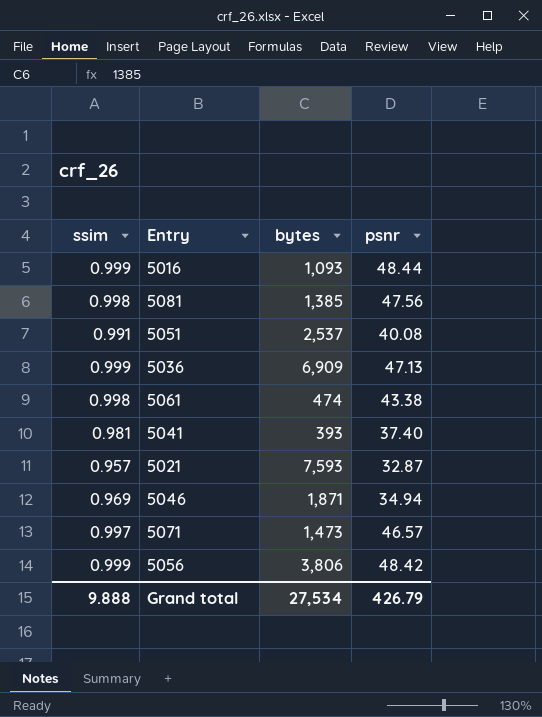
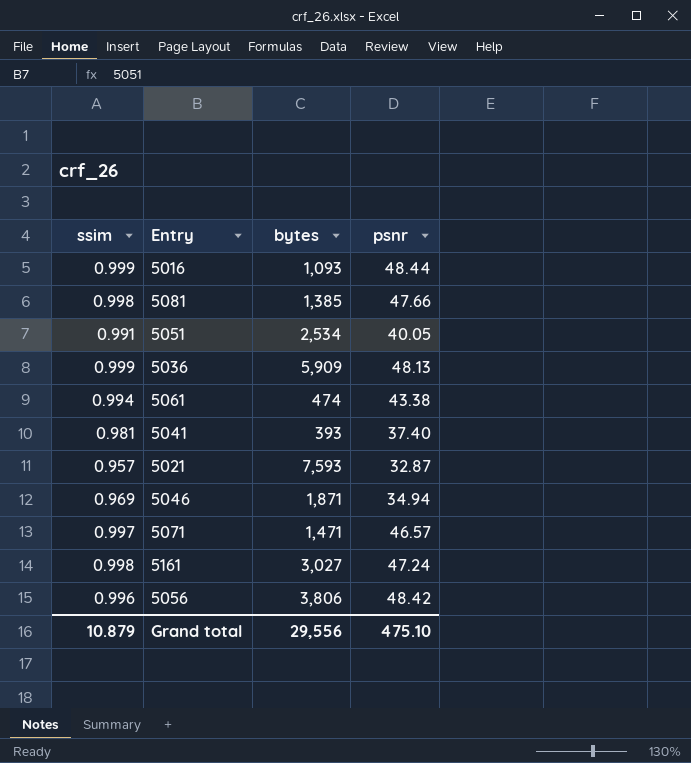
5081 | psnr: 47.56 -> 47.66
5051 | bytes: 2,537 -> 2,534
5051 | psnr: 40.08 -> 40.05
5036 | bytes: 6,909 -> 5,909
5036 | psnr: 47.13 -> 48.13
5061 | ssim: 0.998 -> 0.994
5071 | bytes: 1,473 -> 1,471
row 5161: none -> 0.998 | 3,027 | 47.24
5056 | ssim: 0.999 -> 0.996
Grand total | ssim: 9.888 -> 10.879
Grand total | bytes: 27,534 -> 29,556
Grand total | psnr: 426.79 -> 475.10

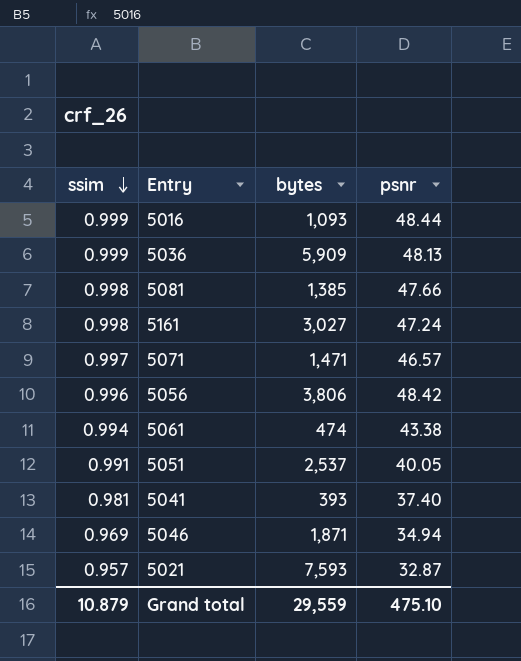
row order: none -> ssim descending
5051 | bytes: 2,534 -> 2,537
Grand total | bytes: 29,556 -> 29,559

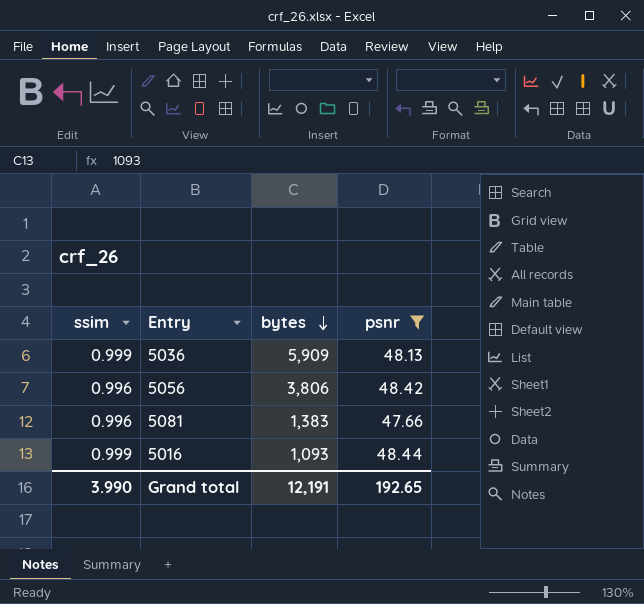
filter: none -> psnr >= 47.66
row order: ssim descending -> bytes descending
5081 | ssim: 0.998 -> 0.996
5081 | bytes: 1,385 -> 1,383
Grand total | ssim: 10.879 -> 3.990
Grand total | bytes: 29,559 -> 12,191
Grand total | psnr: 475.10 -> 192.65

